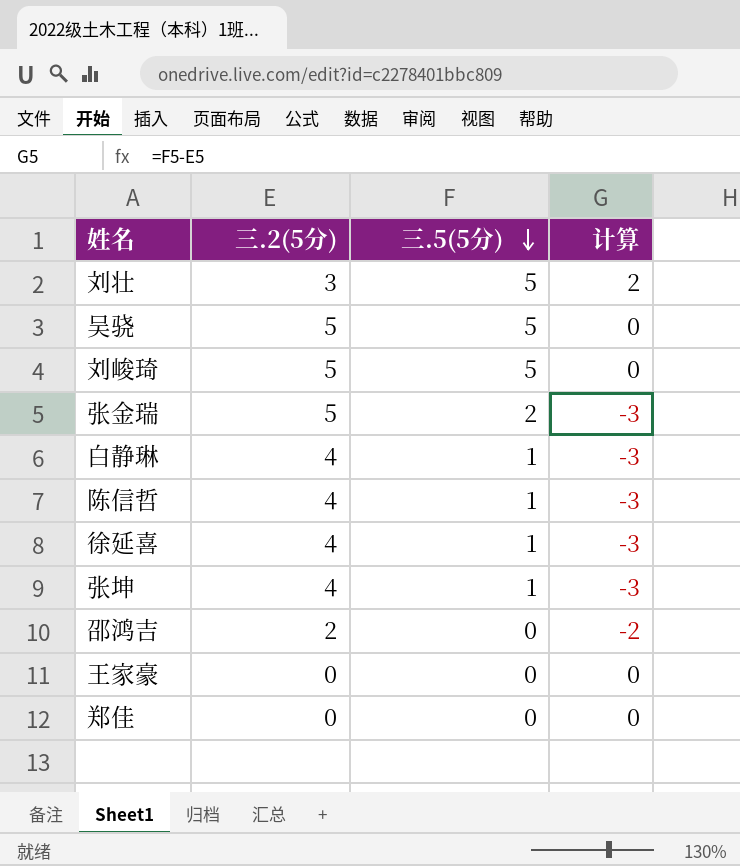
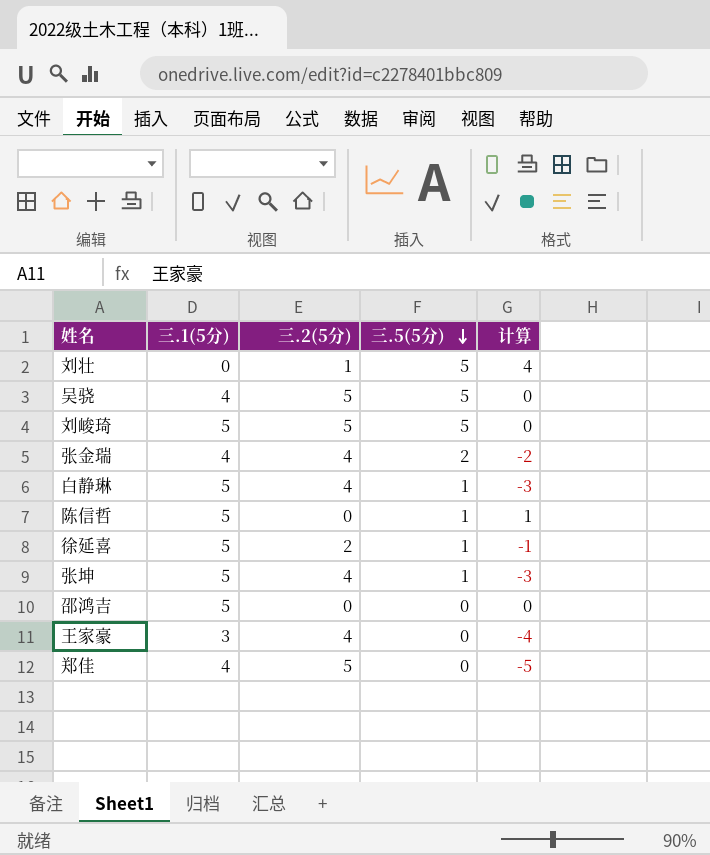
column 三.1(5分) | position: none -> 2
刘壮 | 三.2(5分): 3 -> 1
刘壮 | 计算: 2 -> 4
张金瑞 | 三.2(5分): 5 -> 4
张金瑞 | 计算: -3 -> -2
陈信哲 | 三.2(5分): 4 -> 0
陈信哲 | 计算: -3 -> 1
徐延喜 | 三.2(5分): 4 -> 2
徐延喜 | 计算: -3 -> -1
邵鸿吉 | 三.2(5分): 2 -> 0
邵鸿吉 | 计算: -2 -> 0
王家豪 | 三.2(5分): 0 -> 4
王家豪 | 计算: 0 -> -4
郑佳 | 三.2(5分): 0 -> 5
郑佳 | 计算: 0 -> -5

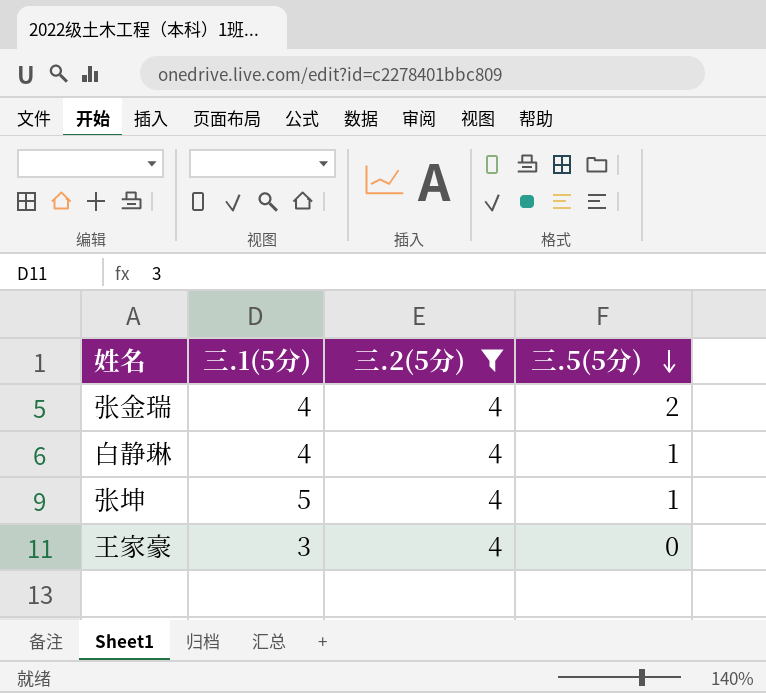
filter: none -> 三.2(5分) = 4
column 计算 | formula: [三.5(5分)] - [三.2(5分)] -> none
白静琳 | 三.1(5分): 5 -> 4

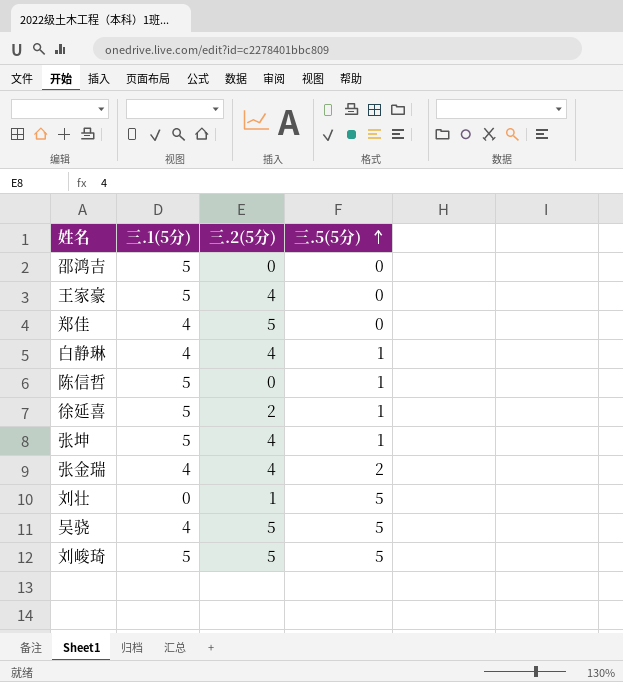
filter: 三.2(5分) = 4 -> none
row order: 三.5(5分) descending -> 三.5(5分) ascending
王家豪 | 三.1(5分): 3 -> 5

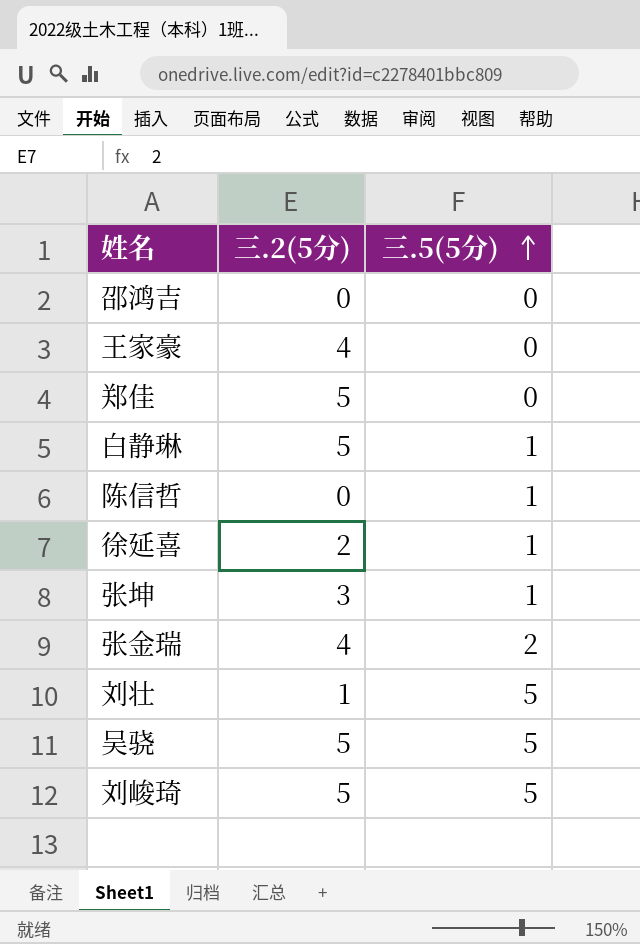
column 三.1(5分) | position: 2 -> none
白静琳 | 三.2(5分): 4 -> 5
张坤 | 三.2(5分): 4 -> 3

